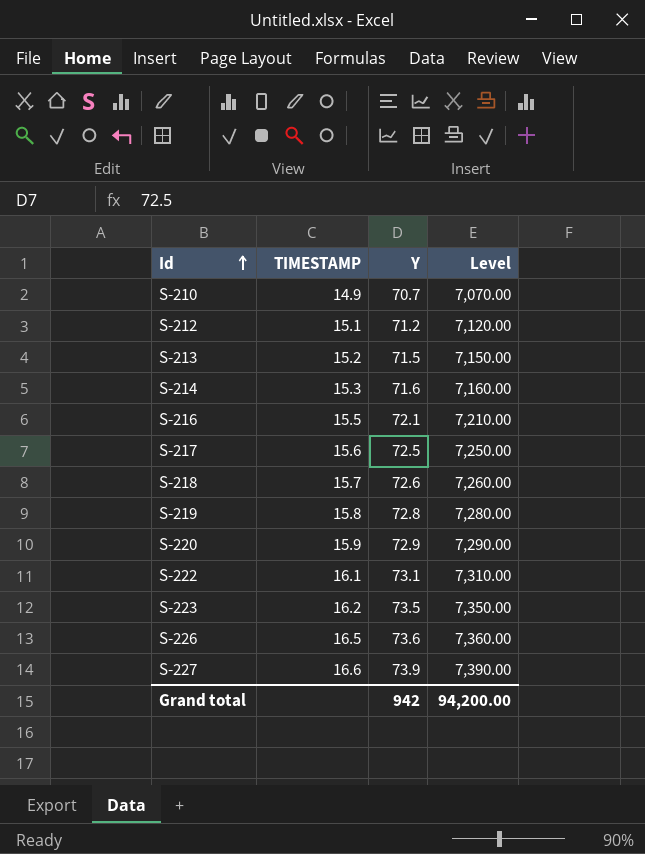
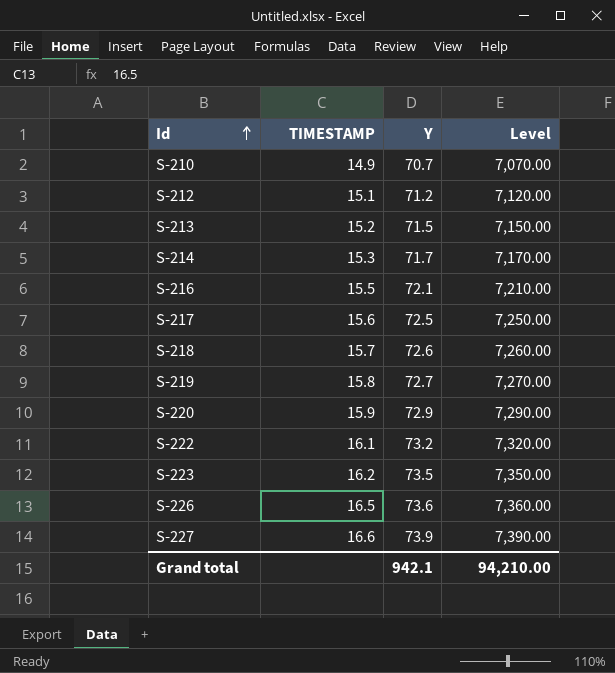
S-214 | Y: 71.6 -> 71.7
S-214 | Level: 7,160.00 -> 7,170.00
S-219 | Y: 72.8 -> 72.7
S-219 | Level: 7,280.00 -> 7,270.00
S-222 | Y: 73.1 -> 73.2
S-222 | Level: 7,310.00 -> 7,320.00
Grand total | Y: 942 -> 942.1
Grand total | Level: 94,200.00 -> 94,210.00

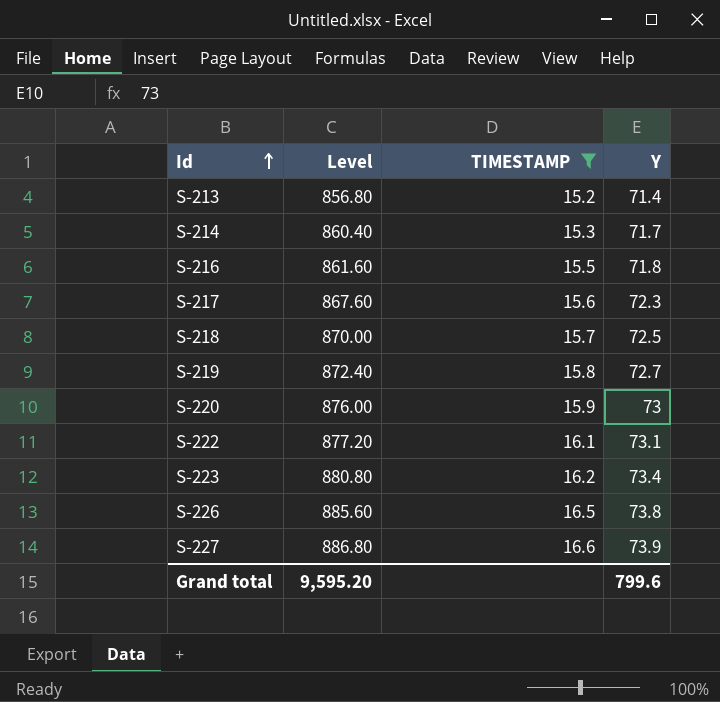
filter: none -> TIMESTAMP >= 15.2
column Level | formula: [Y] * 100 -> [Y] * 12
column Level | position: 4 -> 2
S-213 | Y: 71.5 -> 71.4
S-216 | Y: 72.1 -> 71.8
S-217 | Y: 72.5 -> 72.3
S-218 | Y: 72.6 -> 72.5
S-220 | Y: 72.9 -> 73
S-222 | Y: 73.2 -> 73.1
S-223 | Y: 73.5 -> 73.4
S-226 | Y: 73.6 -> 73.8
Grand total | Level: 94,210.00 -> 9,595.20
Grand total | Y: 942.1 -> 799.6

